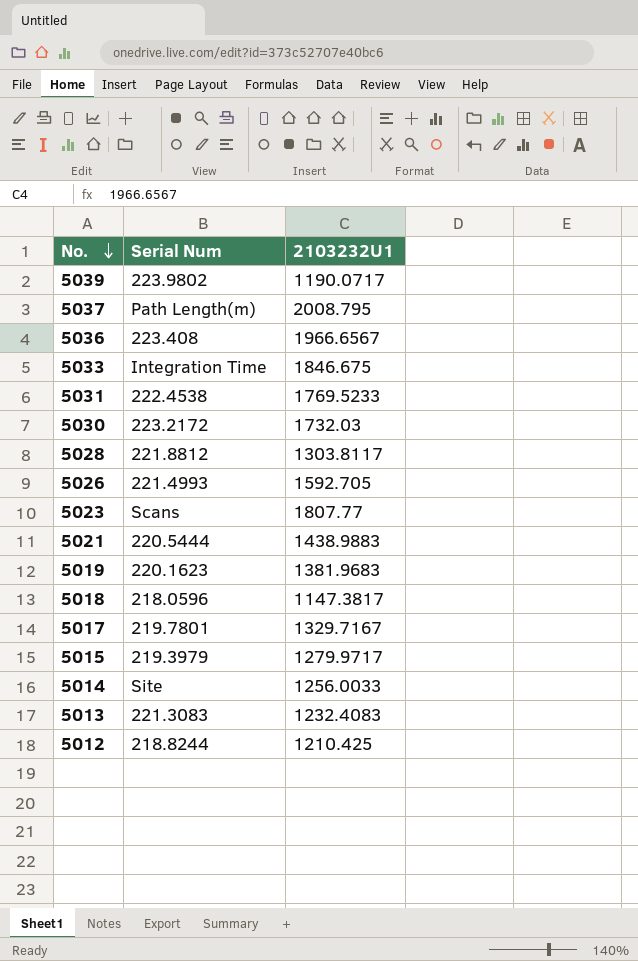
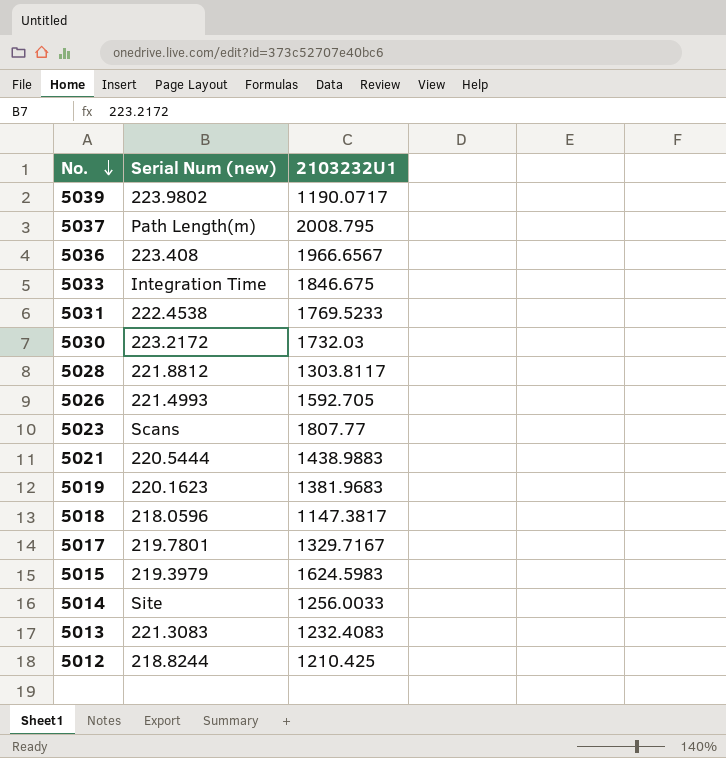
column name: Serial Num -> Serial Num (new)
5015 | 2103232U1: 1279.9717 -> 1624.5983

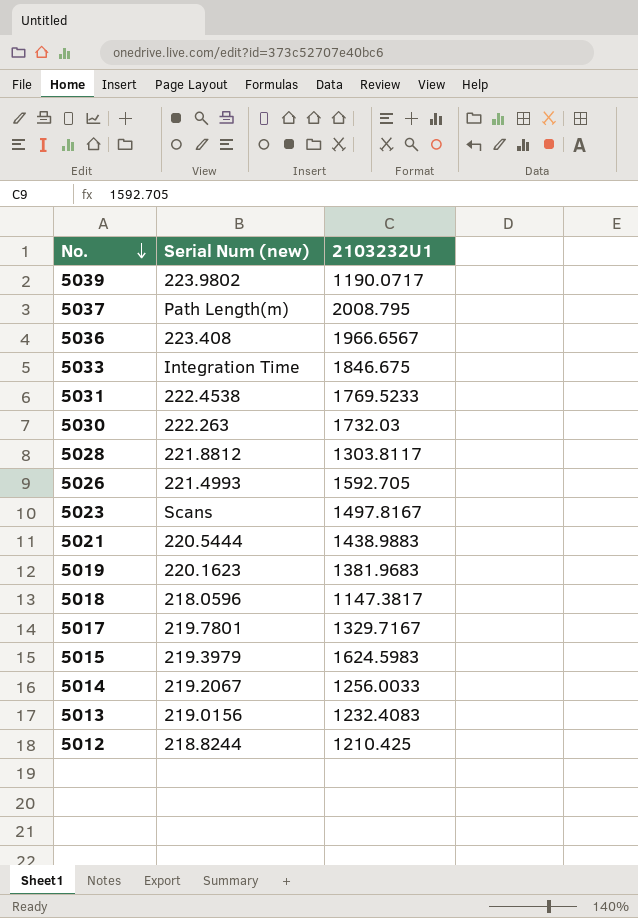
5030 | Serial Num (new): 223.2172 -> 222.263
5023 | 2103232U1: 1807.77 -> 1497.8167
5014 | Serial Num (new): Site -> 219.2067
5013 | Serial Num (new): 221.3083 -> 219.0156

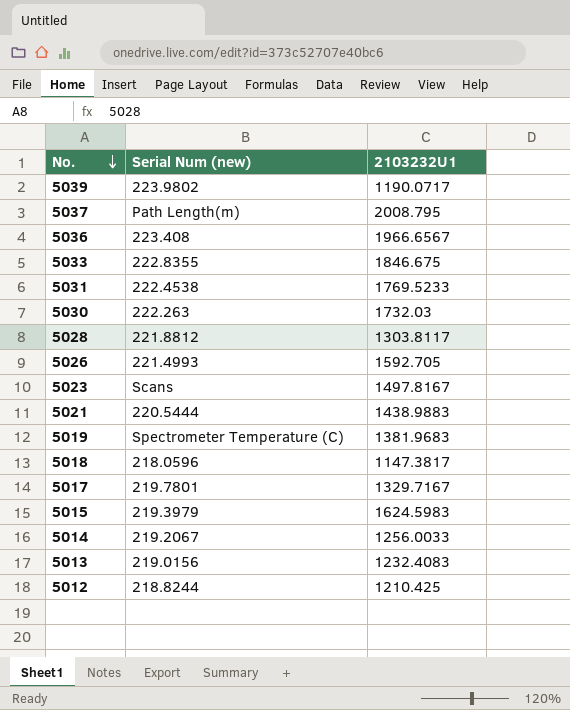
5033 | Serial Num (new): Integration Time -> 222.8355
5019 | Serial Num (new): 220.1623 -> Spectrometer Temperature (C)

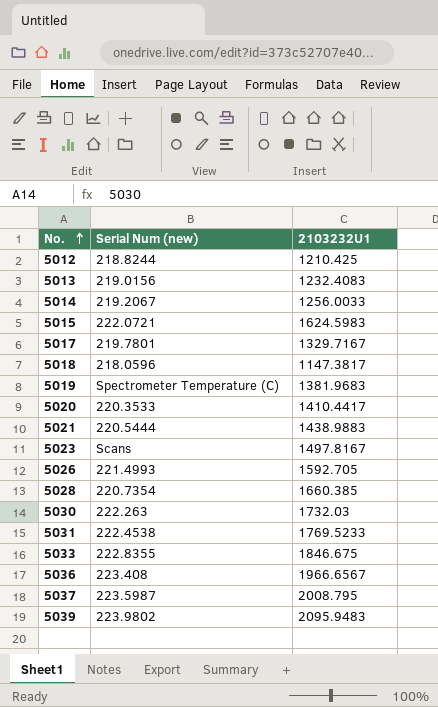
row order: No. descending -> No. ascending
5015 | Serial Num (new): 219.3979 -> 222.0721
row 5020: none -> 220.3533 | 1410.4417
5028 | Serial Num (new): 221.8812 -> 220.7354
5028 | 2103232U1: 1303.8117 -> 1660.385
5037 | Serial Num (new): Path Length(m) -> 223.5987
5039 | 2103232U1: 1190.0717 -> 2095.9483

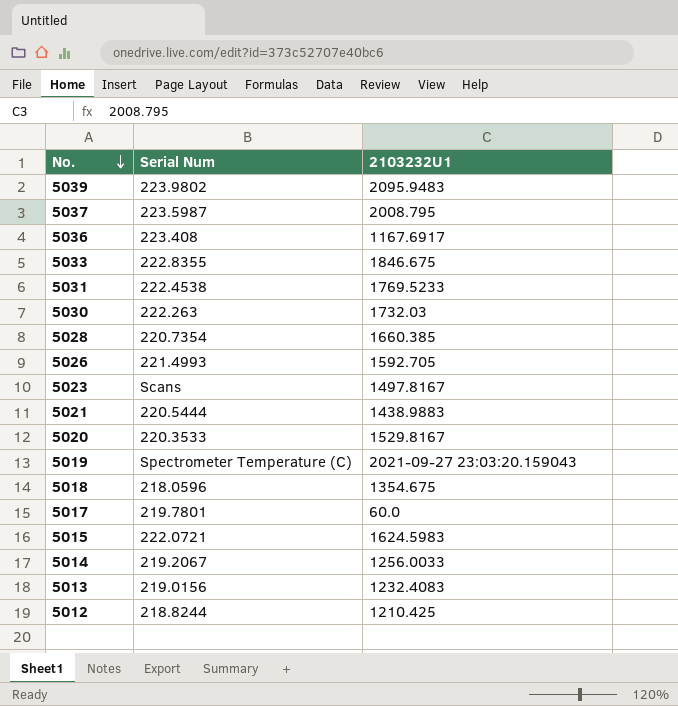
row order: No. ascending -> No. descending
column name: Serial Num (new) -> Serial Num
5036 | 2103232U1: 1966.6567 -> 1167.6917
5020 | 2103232U1: 1410.4417 -> 1529.8167
5019 | 2103232U1: 1381.9683 -> 2021-09-27 23:03:20.159043
5018 | 2103232U1: 1147.3817 -> 1354.675
5017 | 2103232U1: 1329.7167 -> 60.0

